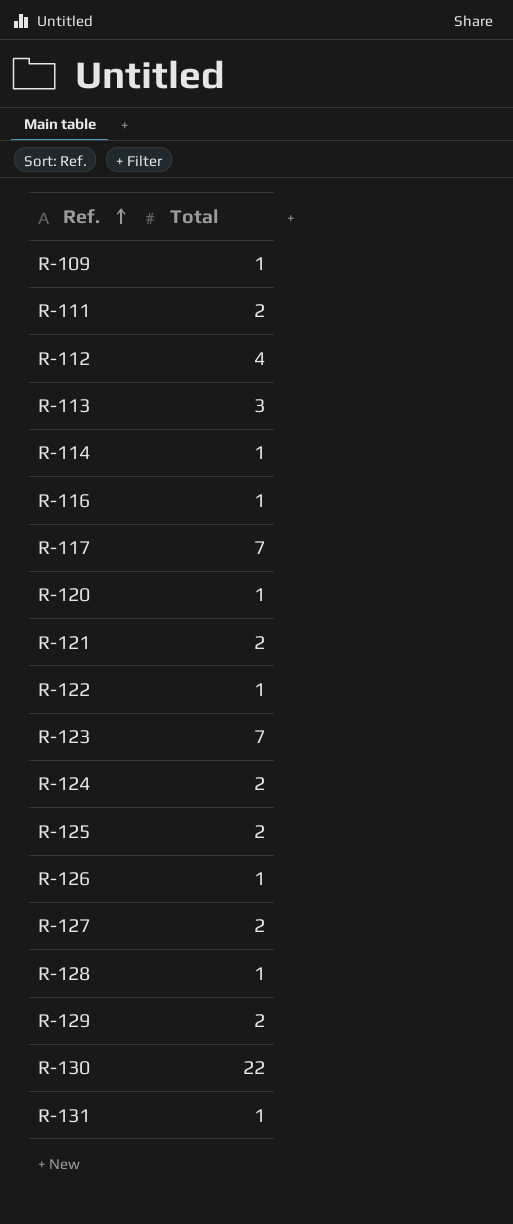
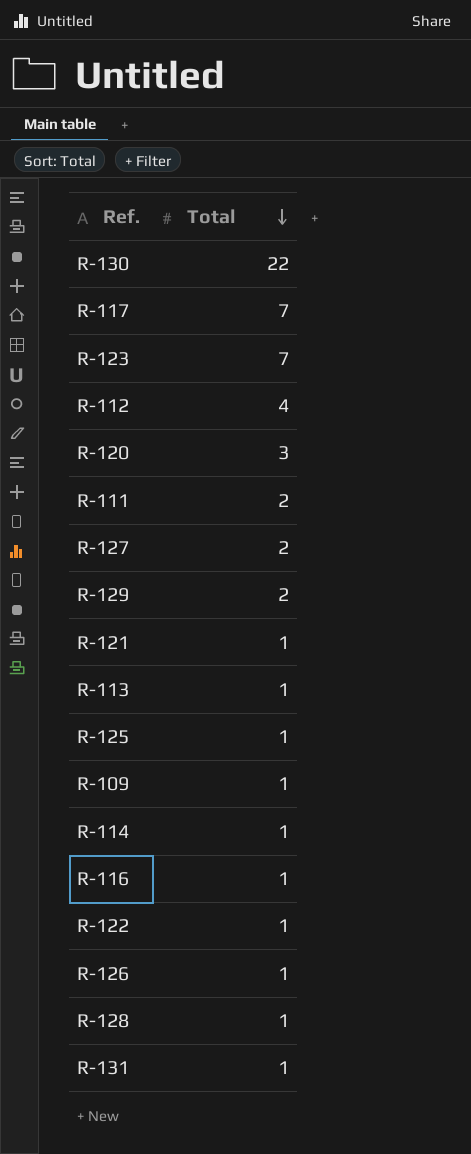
row order: Ref. ascending -> Total descending
row R-124: 2 -> none
R-120 | Total: 1 -> 3
R-121 | Total: 2 -> 1
R-113 | Total: 3 -> 1
R-125 | Total: 2 -> 1

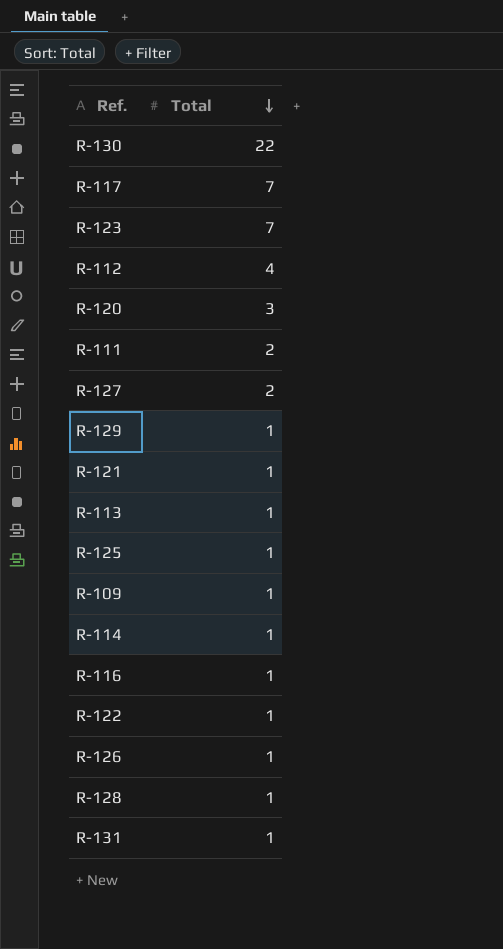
R-129 | Total: 2 -> 1

